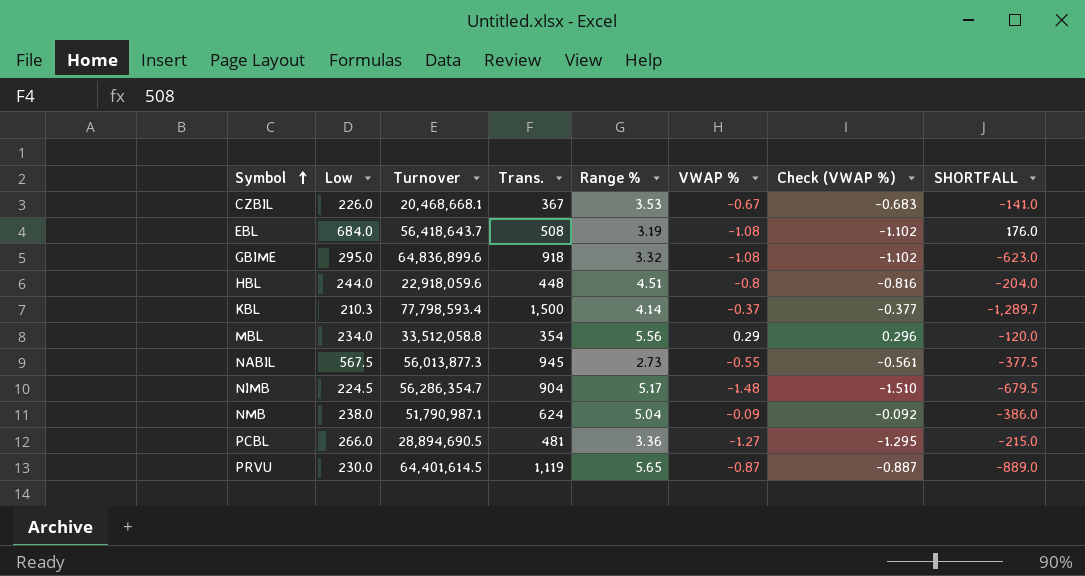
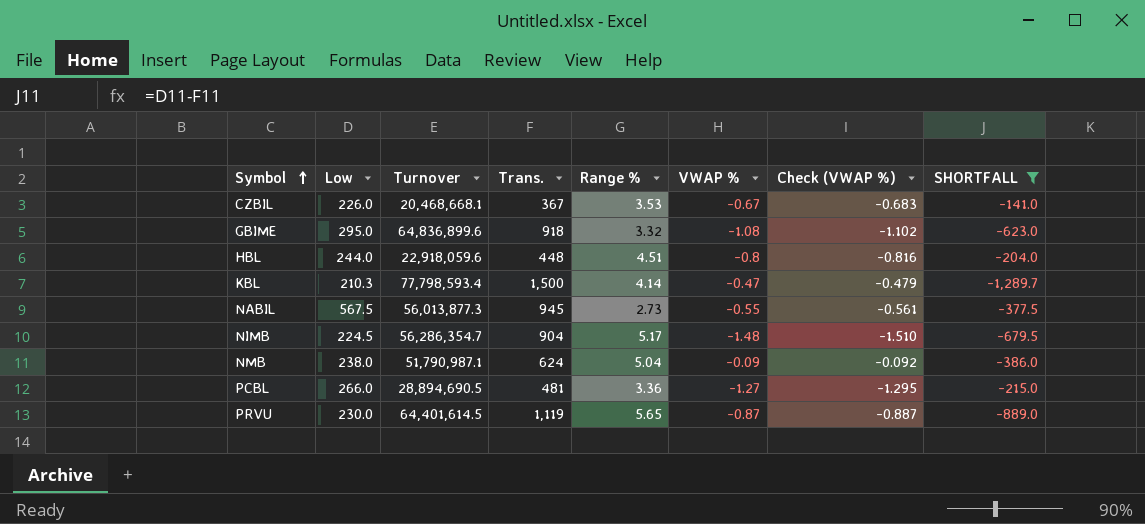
filter: none -> SHORTFALL <= -141.0
KBL | VWAP %: -0.37 -> -0.47
KBL | Check (VWAP %): -0.377 -> -0.479

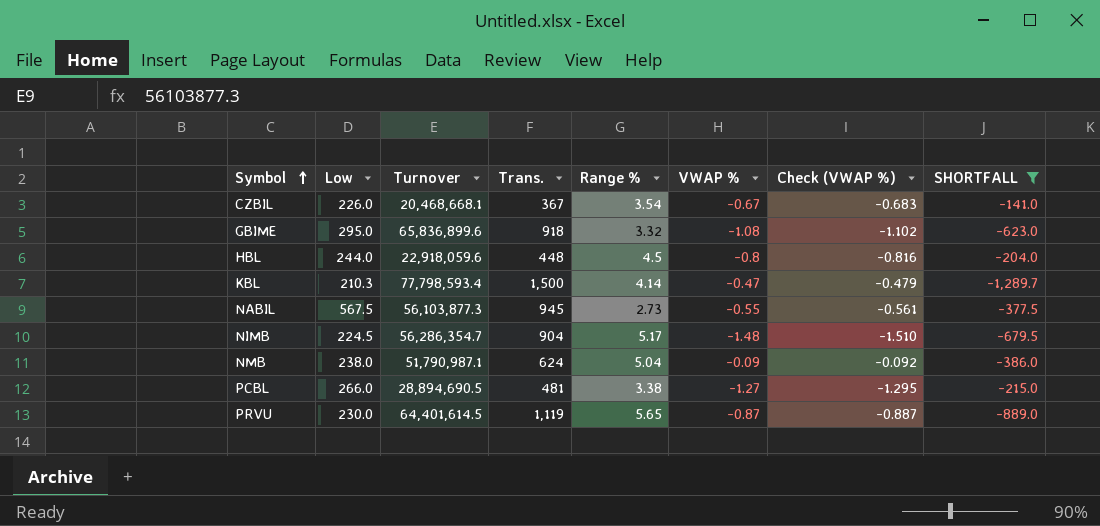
CZBIL | Range %: 3.53 -> 3.54
GBIME | Turnover: 64,836,899.6 -> 65,836,899.6
HBL | Range %: 4.51 -> 4.5
NABIL | Turnover: 56,013,877.3 -> 56,103,877.3
PCBL | Range %: 3.36 -> 3.38

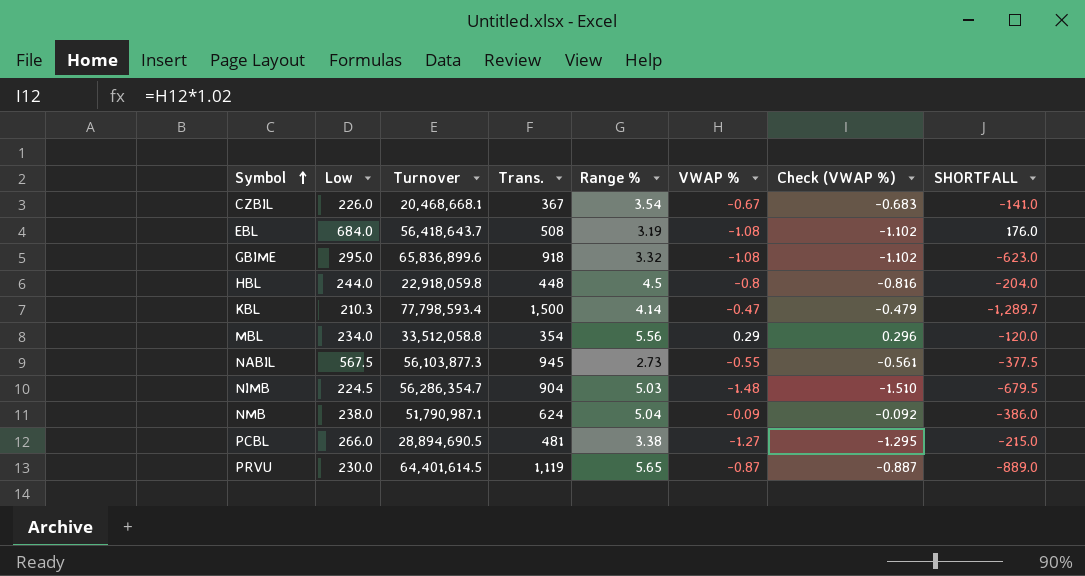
filter: SHORTFALL <= -141.0 -> none
HBL | Turnover: 22,918,059.6 -> 22,918,059.8
NIMB | Range %: 5.17 -> 5.03

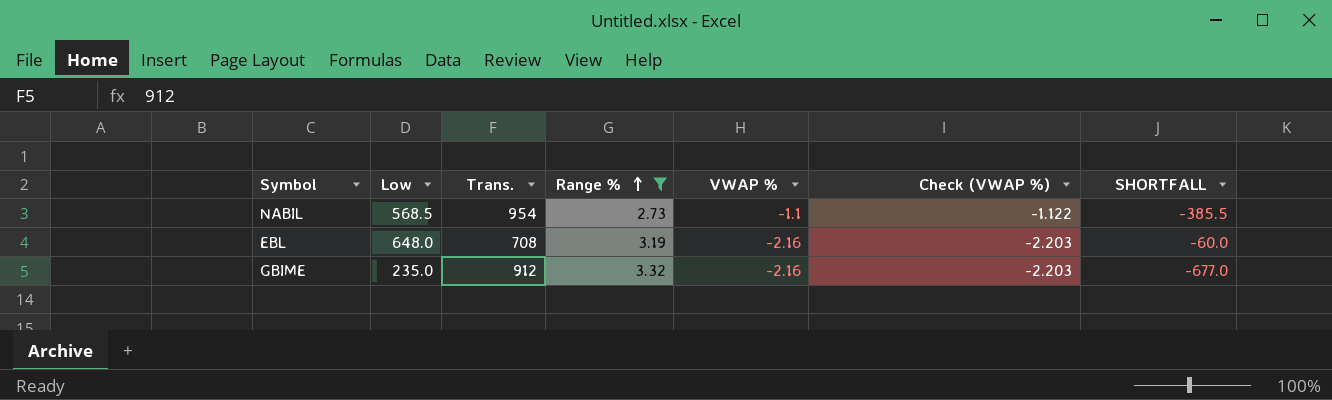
filter: none -> Range % <= 3.32
row order: Symbol ascending -> Range % ascending
column Turnover | position: 3 -> none
NABIL | Low: 567.5 -> 568.5
NABIL | Trans.: 945 -> 954
NABIL | VWAP %: -0.55 -> -1.1
NABIL | Check (VWAP %): -0.561 -> -1.122
NABIL | SHORTFALL: -377.5 -> -385.5
EBL | Low: 684.0 -> 648.0
EBL | Trans.: 508 -> 708
EBL | VWAP %: -1.08 -> -2.16
EBL | Check (VWAP %): -1.102 -> -2.203
EBL | SHORTFALL: 176.0 -> -60.0
GBIME | Low: 295.0 -> 235.0
GBIME | Trans.: 918 -> 912
GBIME | VWAP %: -1.08 -> -2.16
GBIME | Check (VWAP %): -1.102 -> -2.203
GBIME | SHORTFALL: -623.0 -> -677.0

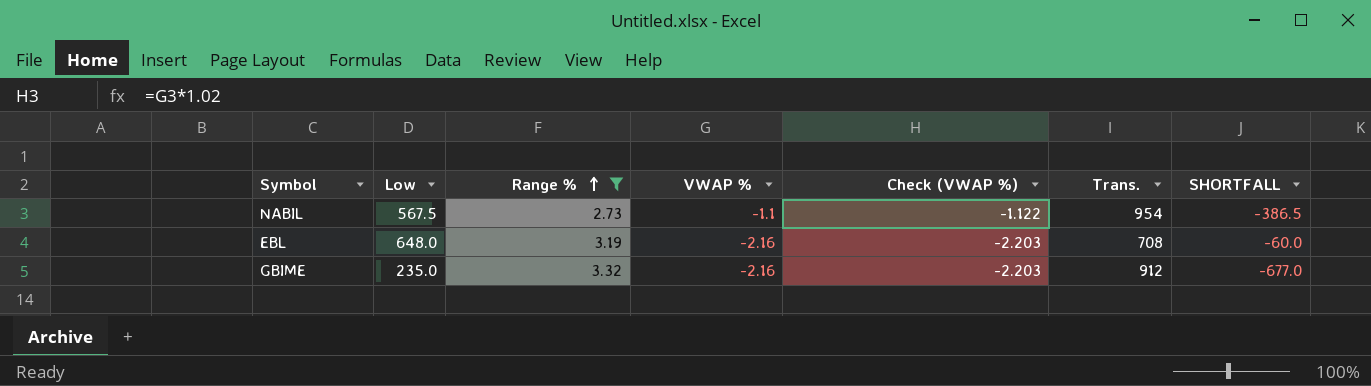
column Trans. | position: 3 -> 6
NABIL | Low: 568.5 -> 567.5
NABIL | SHORTFALL: -385.5 -> -386.5

